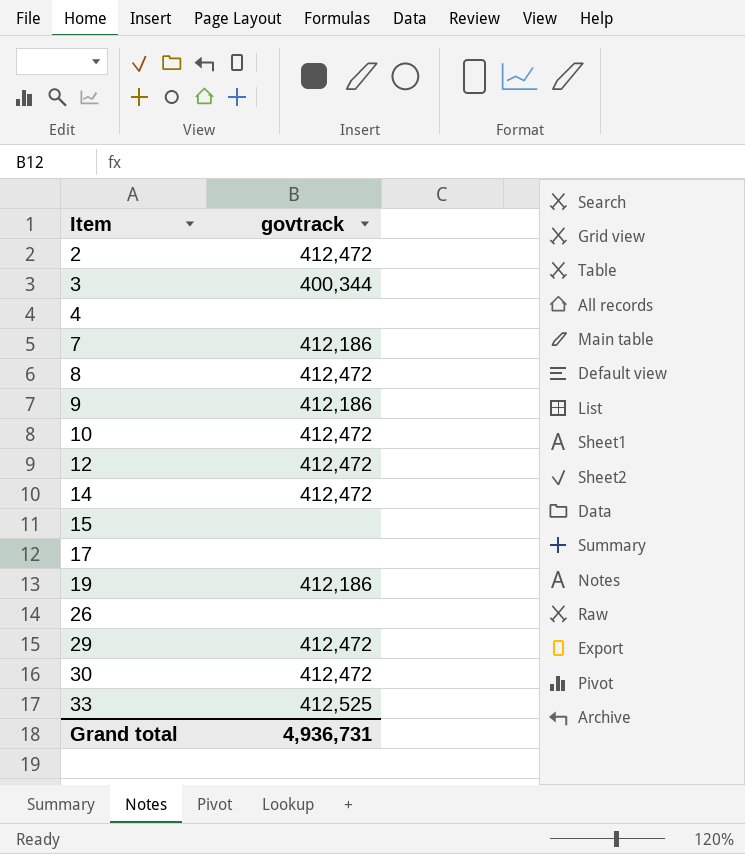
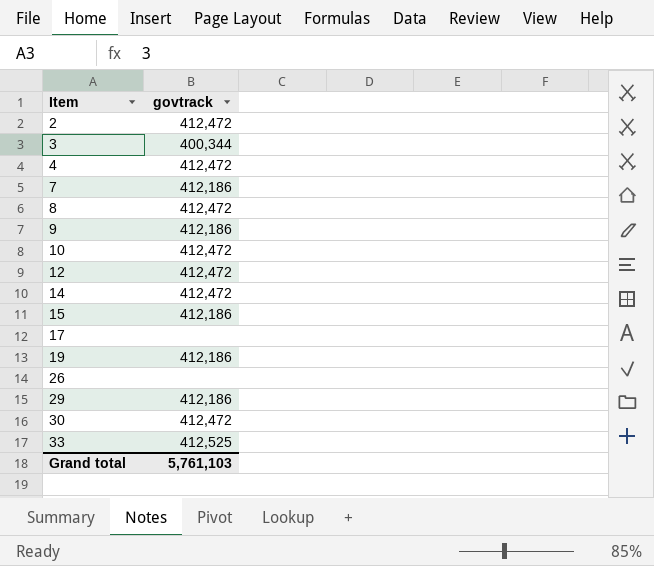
4 | govtrack: none -> 412,472
15 | govtrack: none -> 412,186
29 | govtrack: 412,472 -> 412,186
Grand total | govtrack: 4,936,731 -> 5,761,103

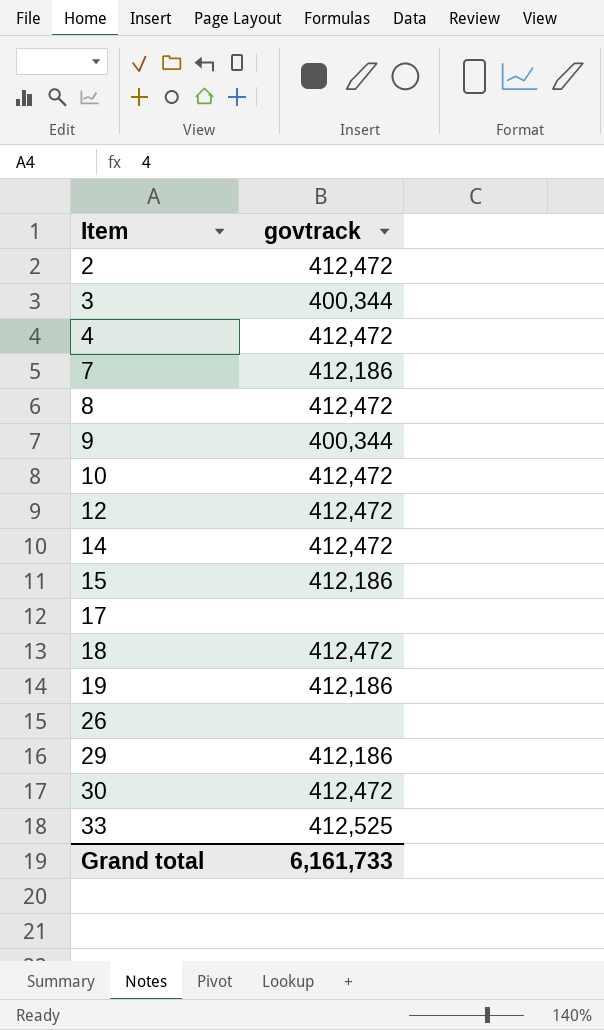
9 | govtrack: 412,186 -> 400,344
row 18: none -> 412,472
Grand total | govtrack: 5,761,103 -> 6,161,733

